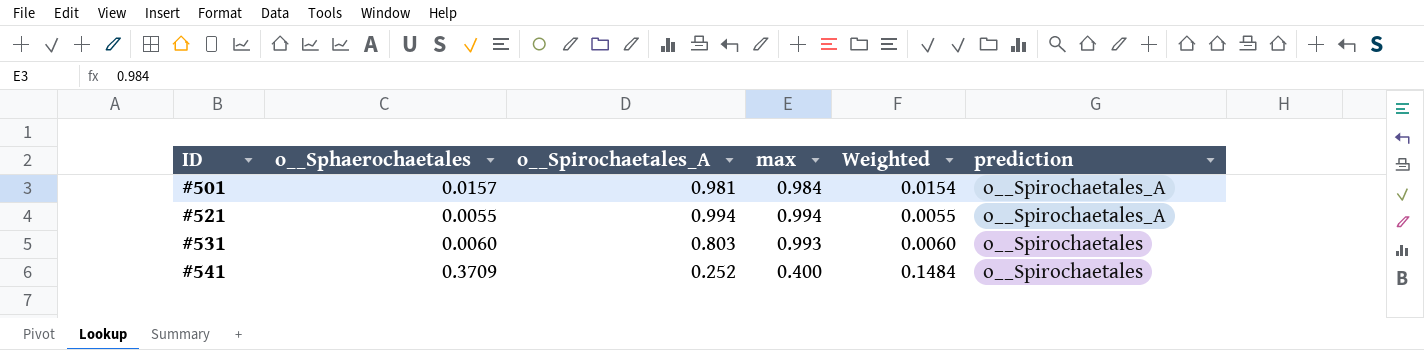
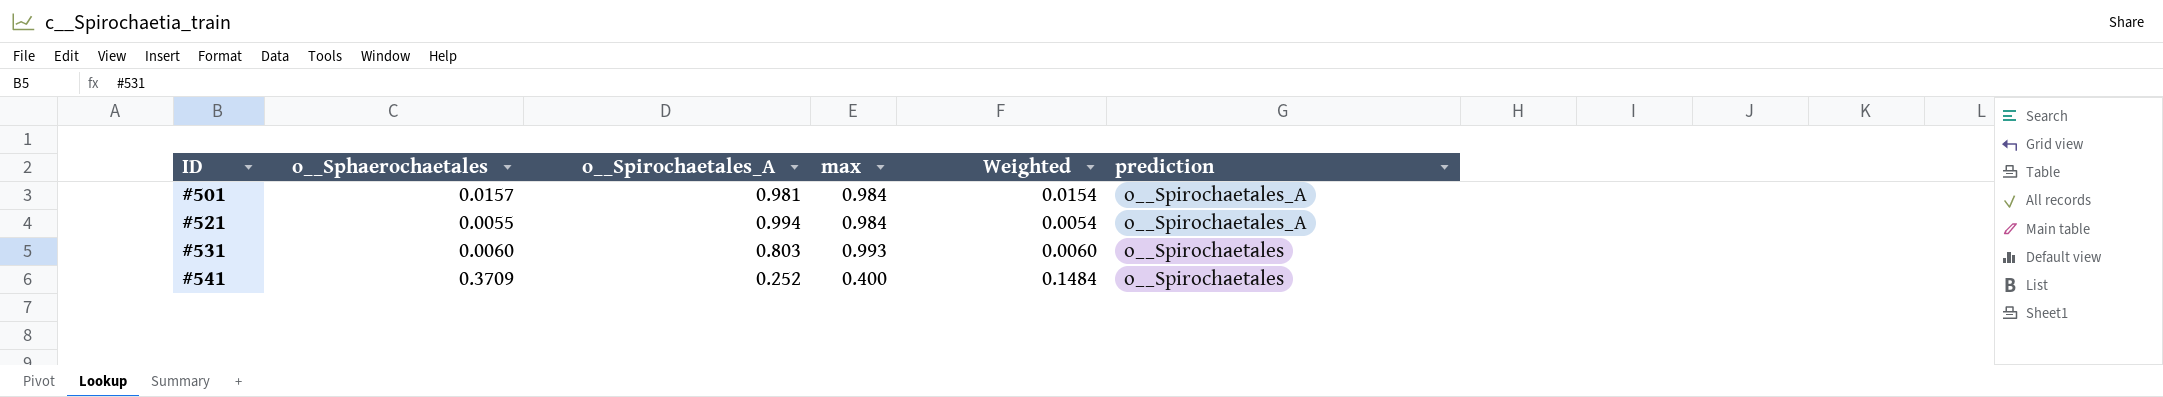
#521 | max: 0.994 -> 0.984
#521 | Weighted: 0.0055 -> 0.0054

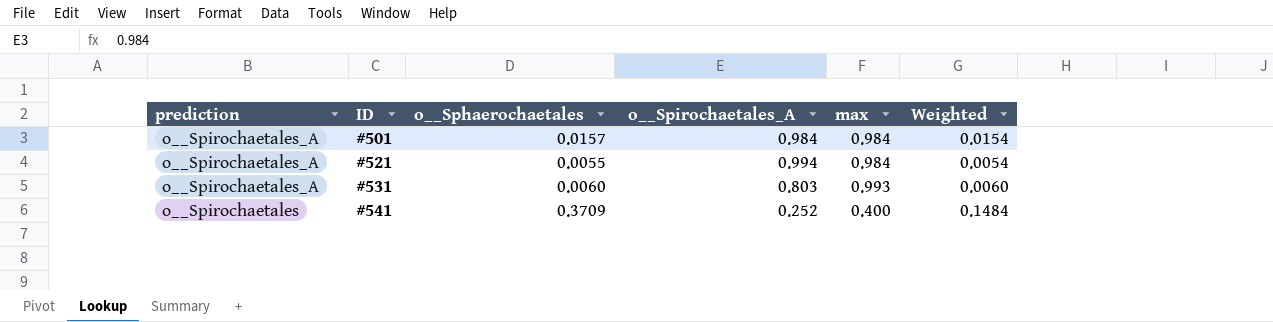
column prediction | position: 6 -> 1
#501 | o__Spirochaetales_A: 0.981 -> 0.984
#531 | prediction: o__Spirochaetales -> o__Spirochaetales_A

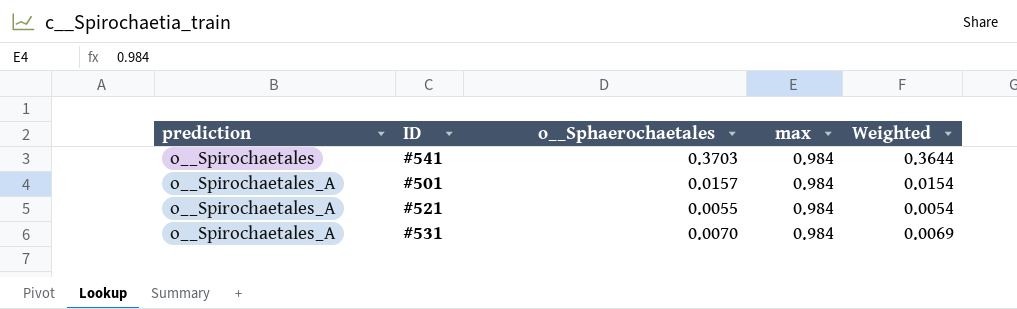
row order: prediction descending -> prediction ascending
column o__Spirochaetales_A | position: 4 -> none
#541 | o__Sphaerochaetales: 0.3709 -> 0.3703
#541 | max: 0.400 -> 0.984
#541 | Weighted: 0.1484 -> 0.3644
#531 | o__Sphaerochaetales: 0.0060 -> 0.0070
#531 | max: 0.993 -> 0.984
#531 | Weighted: 0.0060 -> 0.0069

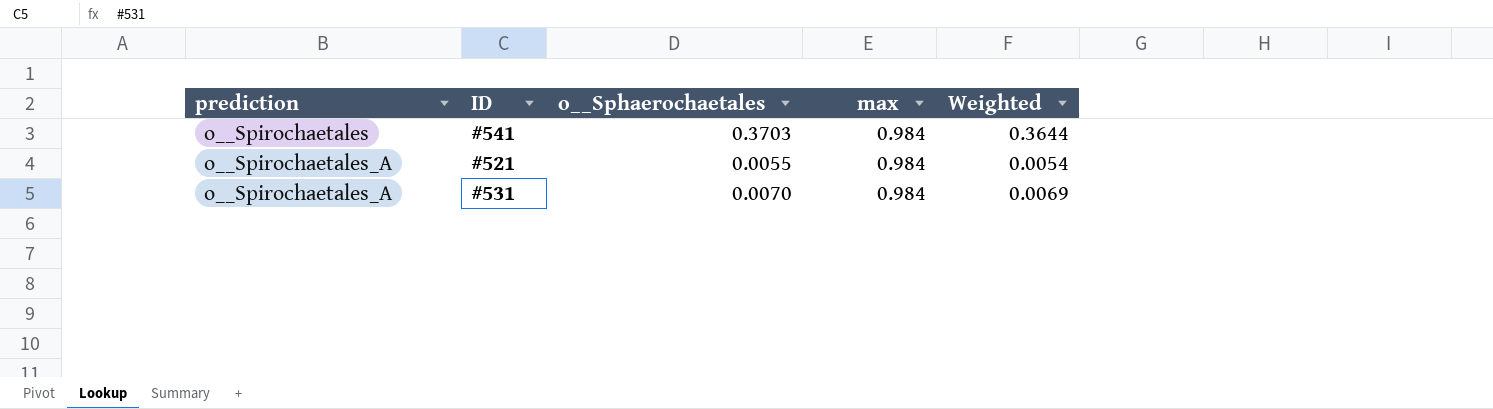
row #501: o__Spirochaetales_A | 0.0157 | 0.984 | 0.0154 -> none

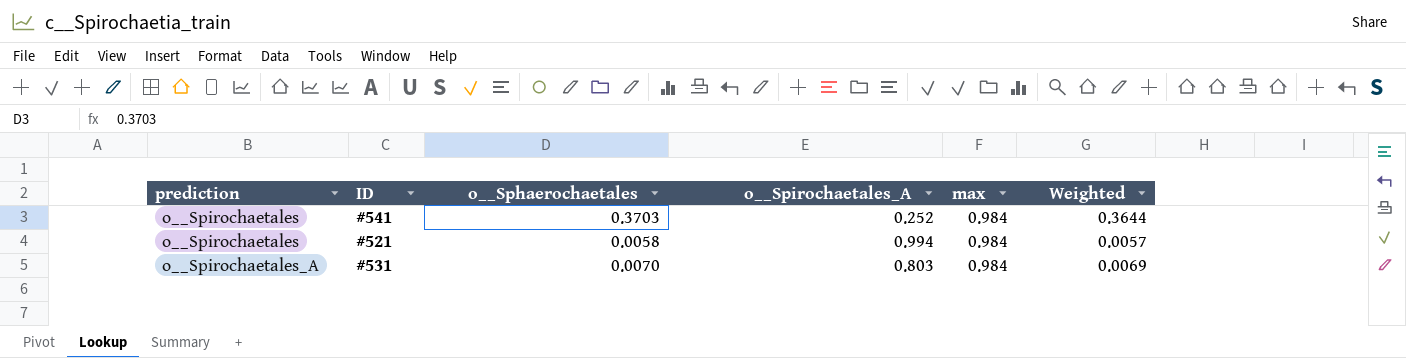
column o__Spirochaetales_A | position: none -> 4
#521 | prediction: o__Spirochaetales_A -> o__Spirochaetales
#521 | o__Sphaerochaetales: 0.0055 -> 0.0058
#521 | Weighted: 0.0054 -> 0.0057

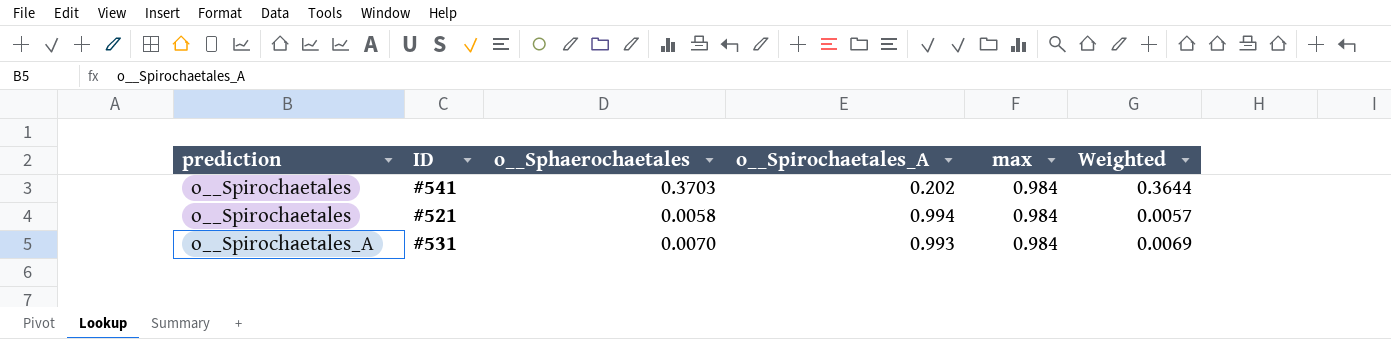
#541 | o__Spirochaetales_A: 0.252 -> 0.202
#531 | o__Spirochaetales_A: 0.803 -> 0.993

